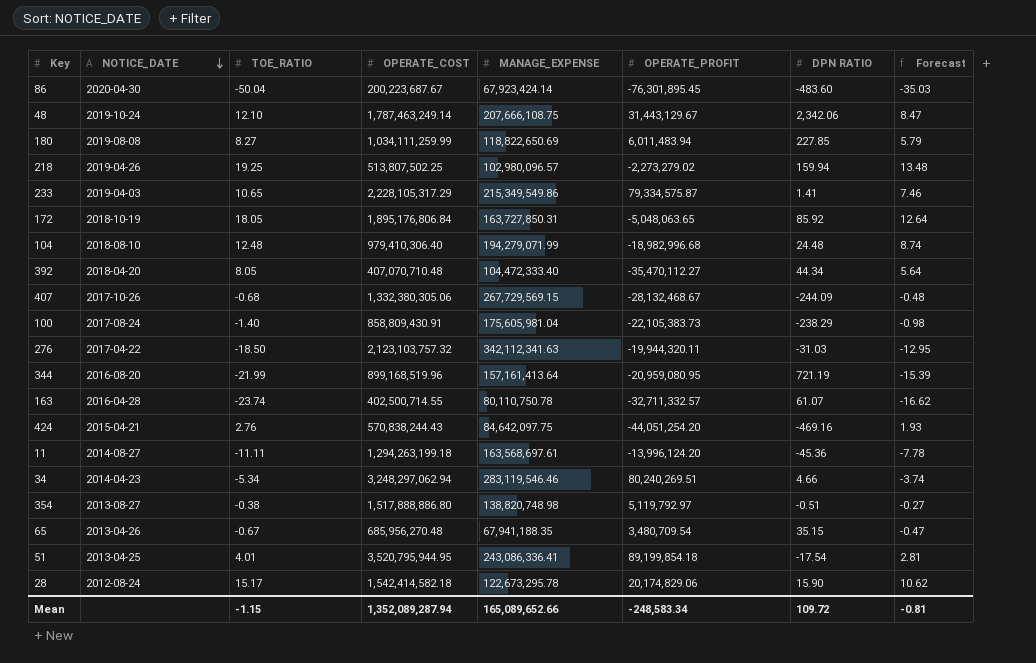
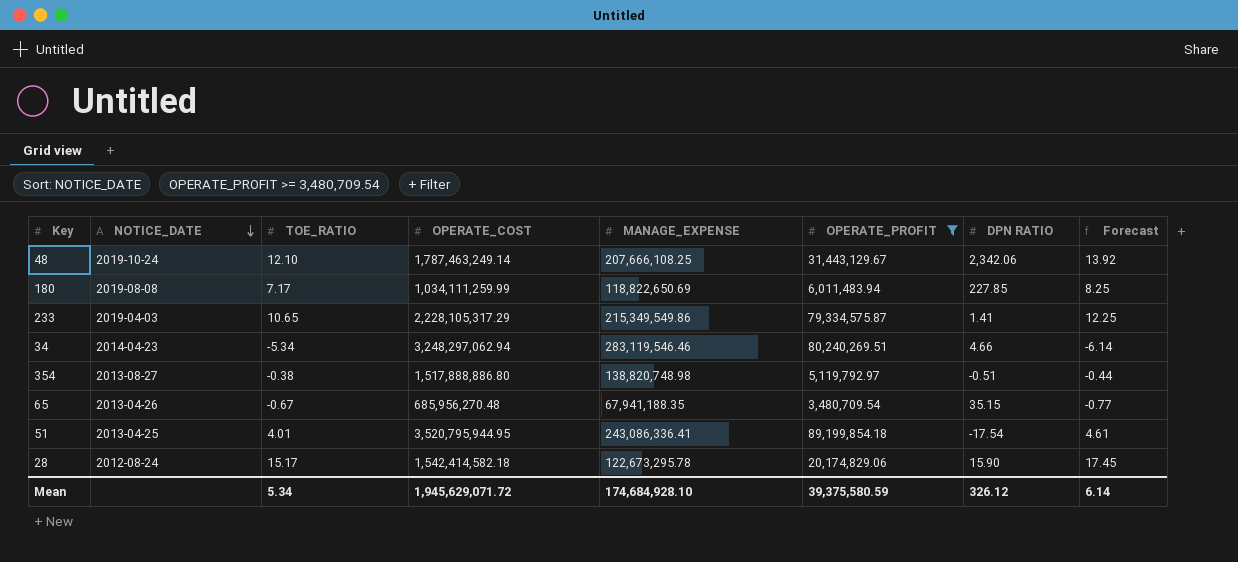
filter: none -> OPERATE_PROFIT >= 3,480,709.54
column Forecast | formula: [TOE_RATIO] * 0.7 -> [TOE_RATIO] * 1.15
48 | MANAGE_EXPENSE: 207,666,108.75 -> 207,666,108.25
180 | TOE_RATIO: 8.27 -> 7.17
Mean | TOE_RATIO: -1.15 -> 5.34
Mean | OPERATE_COST: 1,352,089,287.94 -> 1,945,629,071.72
Mean | MANAGE_EXPENSE: 165,089,652.66 -> 174,684,928.10
Mean | OPERATE_PROFIT: -248,583.34 -> 39,375,580.59
Mean | DPN RATIO: 109.72 -> 326.12
Mean | Forecast: -0.81 -> 6.14

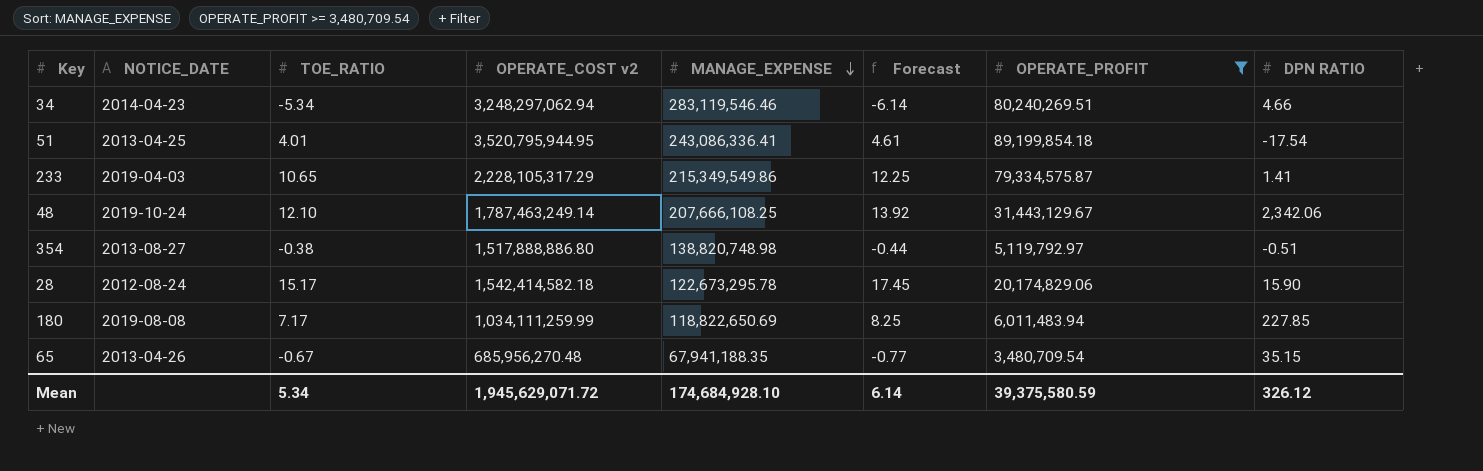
row order: NOTICE_DATE descending -> MANAGE_EXPENSE descending
column name: OPERATE_COST -> OPERATE_COST v2
column Forecast | position: 8 -> 6

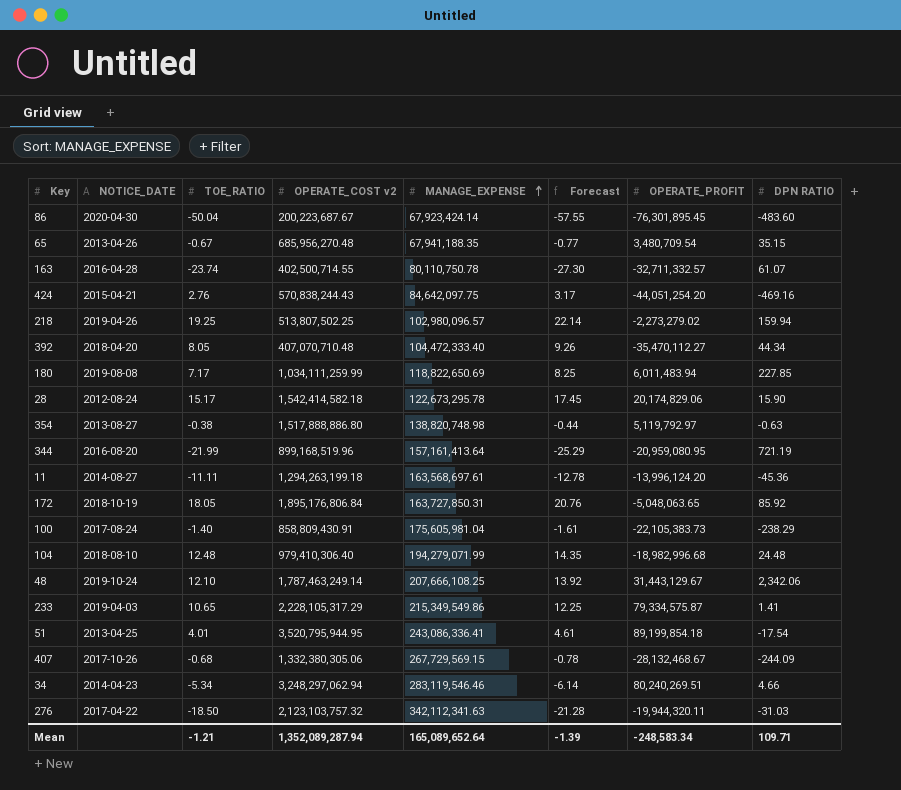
filter: OPERATE_PROFIT >= 3,480,709.54 -> none
row order: MANAGE_EXPENSE descending -> MANAGE_EXPENSE ascending
354 | DPN RATIO: -0.51 -> -0.63
Mean | TOE_RATIO: 5.34 -> -1.21
Mean | OPERATE_COST v2: 1,945,629,071.72 -> 1,352,089,287.94
Mean | MANAGE_EXPENSE: 174,684,928.10 -> 165,089,652.64
Mean | Forecast: 6.14 -> -1.39
Mean | OPERATE_PROFIT: 39,375,580.59 -> -248,583.34
Mean | DPN RATIO: 326.12 -> 109.71

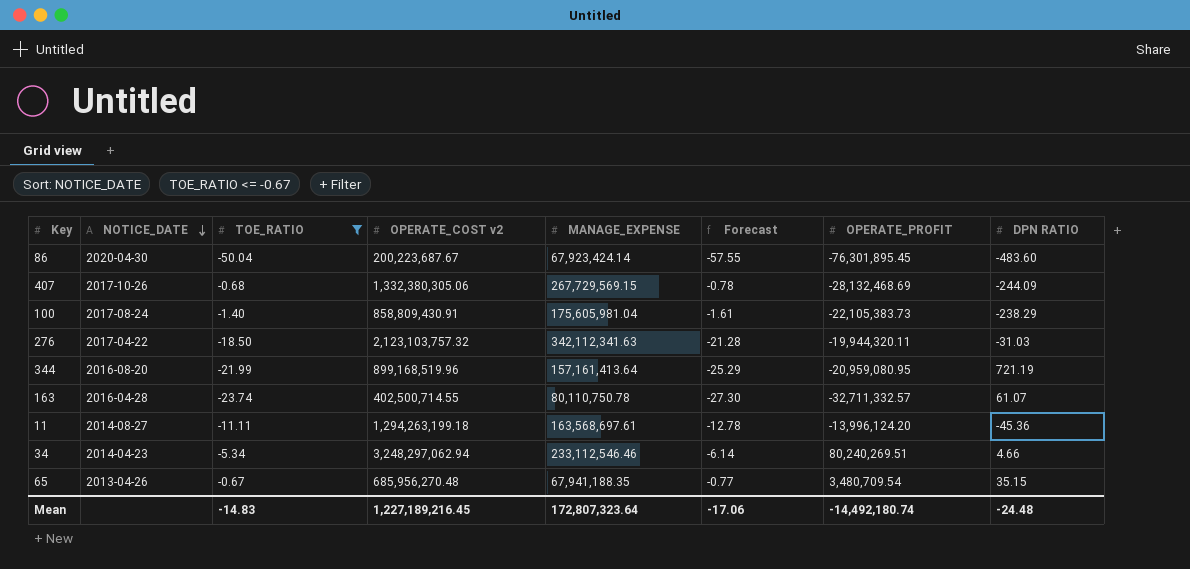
filter: none -> TOE_RATIO <= -0.67
row order: MANAGE_EXPENSE ascending -> NOTICE_DATE descending
407 | OPERATE_PROFIT: -28,132,468.67 -> -28,132,468.69
34 | MANAGE_EXPENSE: 283,119,546.46 -> 233,112,546.46
Mean | TOE_RATIO: -1.21 -> -14.83
Mean | OPERATE_COST v2: 1,352,089,287.94 -> 1,227,189,216.45
Mean | MANAGE_EXPENSE: 165,089,652.64 -> 172,807,323.64
Mean | Forecast: -1.39 -> -17.06
Mean | OPERATE_PROFIT: -248,583.34 -> -14,492,180.74
Mean | DPN RATIO: 109.71 -> -24.48

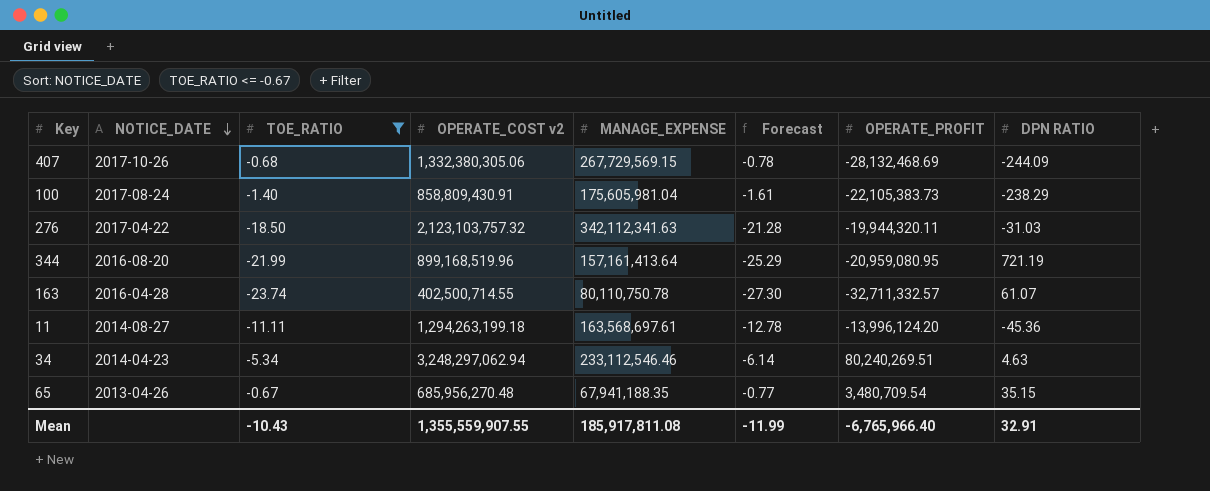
row 86: 2020-04-30 | -50.04 | 200,223,687.67 | 67,923,424.14 | -57.55 | -76,301,895.45 | -483.60 -> none
34 | DPN RATIO: 4.66 -> 4.63
Mean | TOE_RATIO: -14.83 -> -10.43
Mean | OPERATE_COST v2: 1,227,189,216.45 -> 1,355,559,907.55
Mean | MANAGE_EXPENSE: 172,807,323.64 -> 185,917,811.08
Mean | Forecast: -17.06 -> -11.99
Mean | OPERATE_PROFIT: -14,492,180.74 -> -6,765,966.40
Mean | DPN RATIO: -24.48 -> 32.91

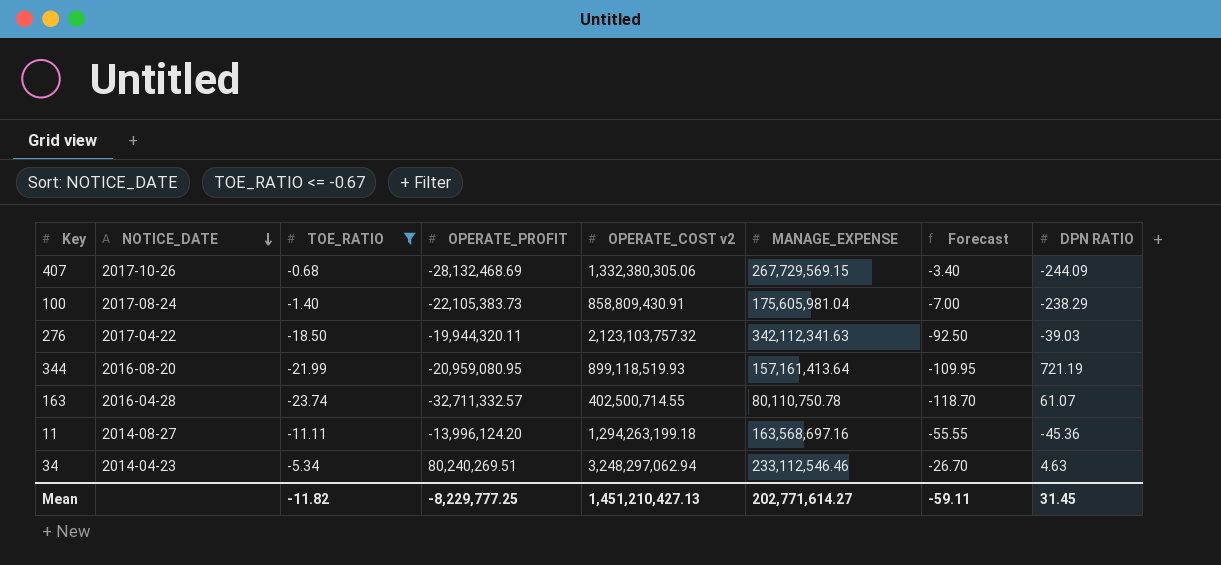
column OPERATE_PROFIT | position: 7 -> 4
column Forecast | formula: [TOE_RATIO] * 1.15 -> [TOE_RATIO] * 5
row 65: 2013-04-26 | -0.67 | 685,956,270.48 | 67,941,188.35 | -0.77 | 3,480,709.54 | 35.15 -> none
276 | DPN RATIO: -31.03 -> -39.03
344 | OPERATE_COST v2: 899,168,519.96 -> 899,118,519.93
11 | MANAGE_EXPENSE: 163,568,697.61 -> 163,568,697.16
Mean | TOE_RATIO: -10.43 -> -11.82
Mean | OPERATE_PROFIT: -6,765,966.40 -> -8,229,777.25
Mean | OPERATE_COST v2: 1,355,559,907.55 -> 1,451,210,427.13
Mean | MANAGE_EXPENSE: 185,917,811.08 -> 202,771,614.27
Mean | Forecast: -11.99 -> -59.11
Mean | DPN RATIO: 32.91 -> 31.45

